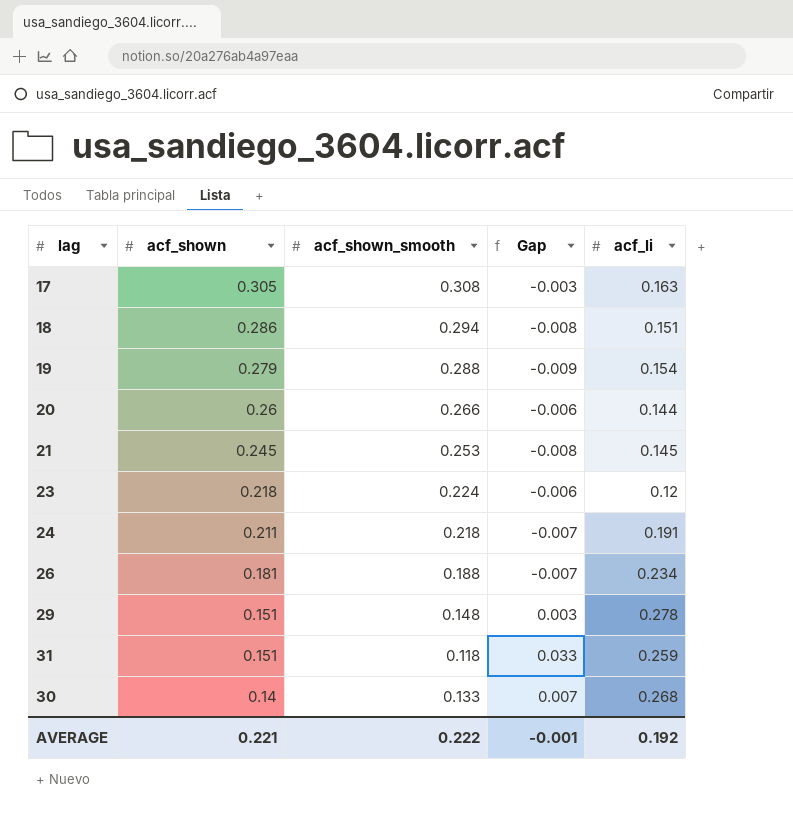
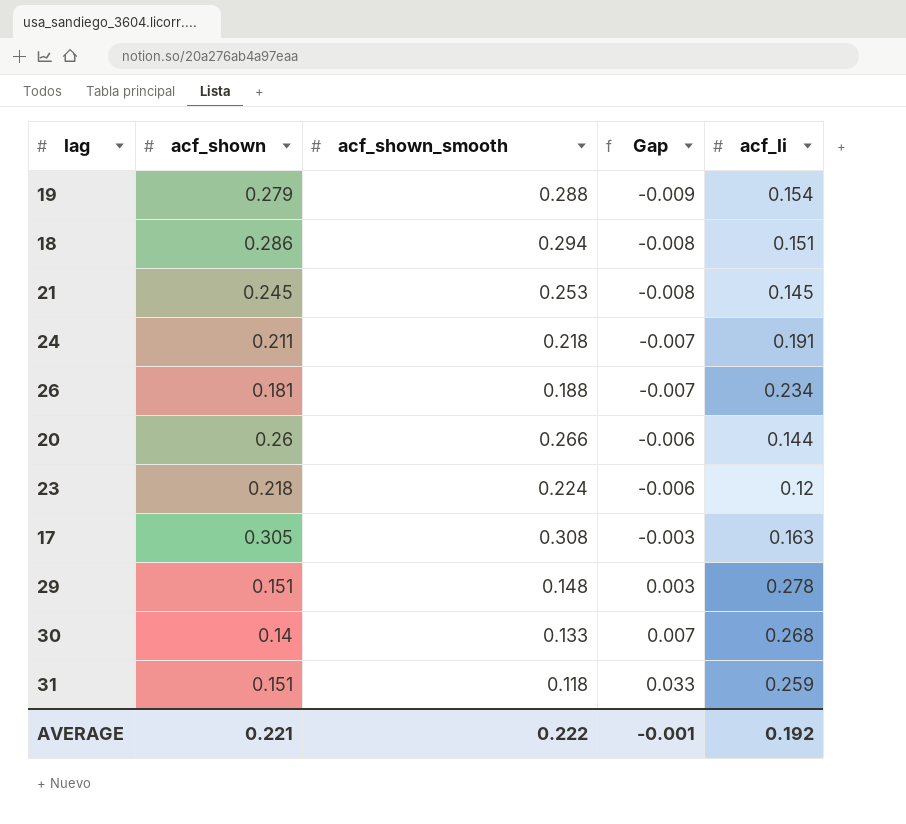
row order: acf_shown descending -> Gap ascending

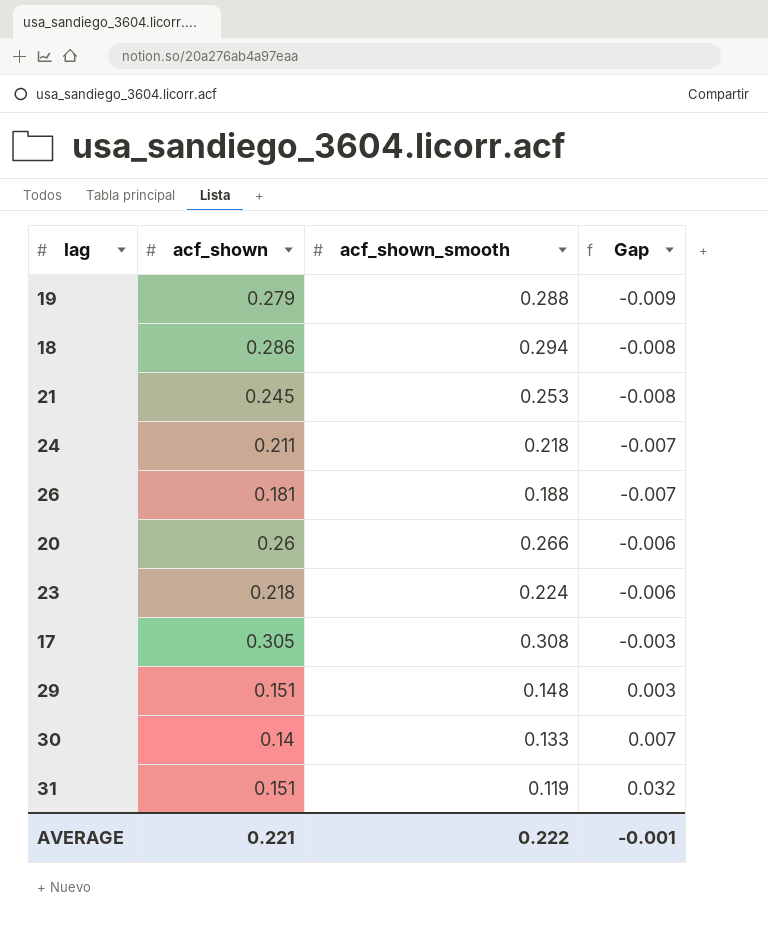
column acf_li | position: 5 -> none
31 | acf_shown_smooth: 0.118 -> 0.119
31 | Gap: 0.033 -> 0.032

